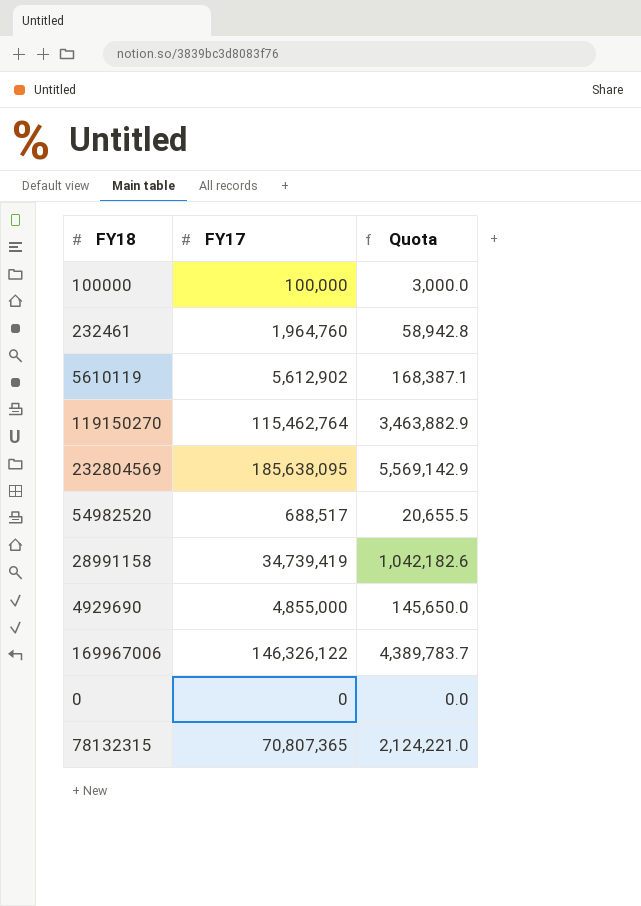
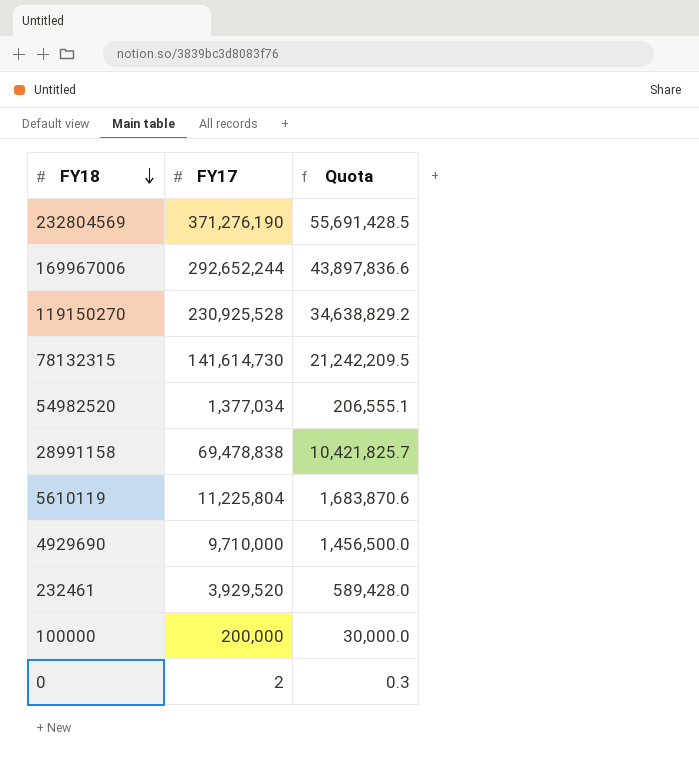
row order: none -> FY18 descending
column Quota | formula: [FY17] * 0.03 -> [FY17] * 0.15
232804569 | FY17: 185,638,095 -> 371,276,190
169967006 | FY17: 146,326,122 -> 292,652,244
119150270 | FY17: 115,462,764 -> 230,925,528
78132315 | FY17: 70,807,365 -> 141,614,730
54982520 | FY17: 688,517 -> 1,377,034
28991158 | FY17: 34,739,419 -> 69,478,838
5610119 | FY17: 5,612,902 -> 11,225,804
4929690 | FY17: 4,855,000 -> 9,710,000
232461 | FY17: 1,964,760 -> 3,929,520
100000 | FY17: 100,000 -> 200,000
0 | FY17: 0 -> 2

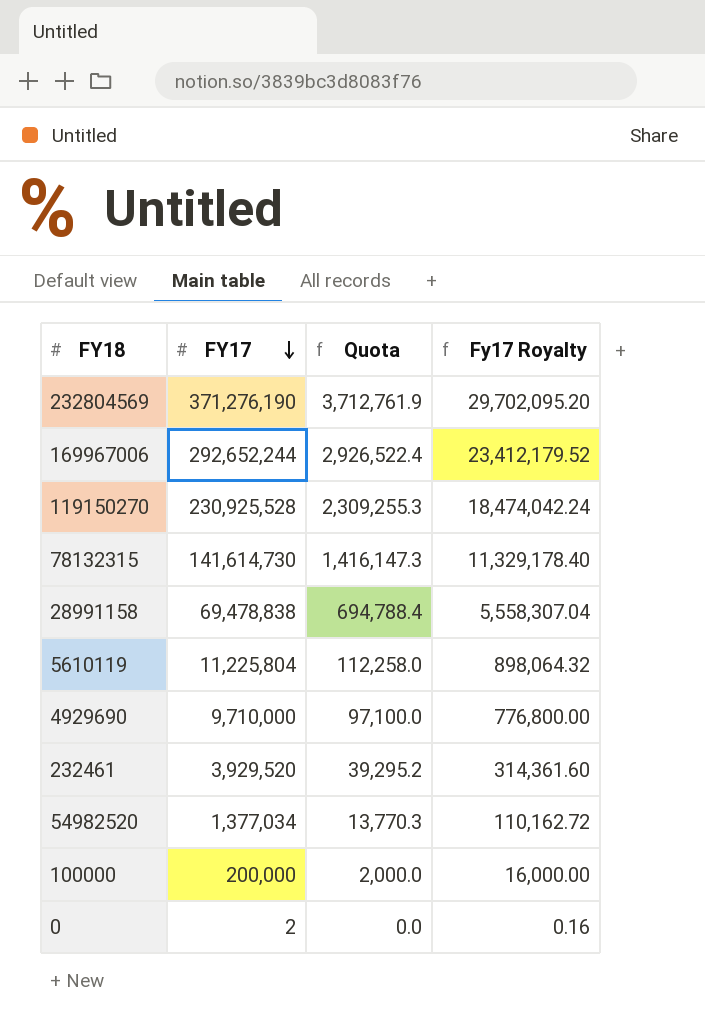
row order: FY18 descending -> FY17 descending
column Quota | formula: [FY17] * 0.15 -> [FY17] * 0.01
column Fy17 Royalty | formula: none -> [FY17] * 0.08

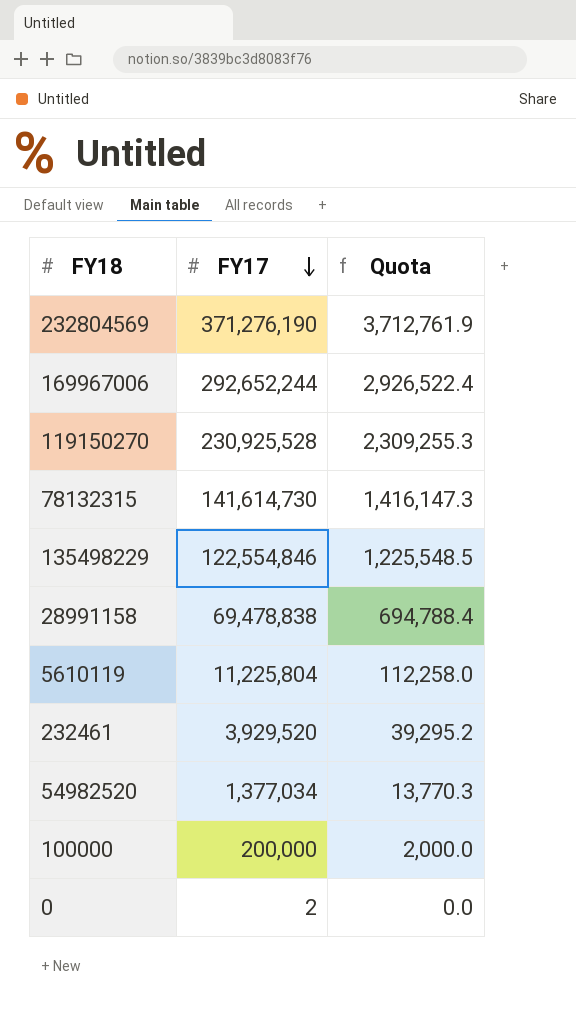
column Fy17 Royalty | formula: [FY17] * 0.08 -> none
row 4929690: 9,710,000 | 97,100.0 | 776,800.00 -> none
row 135498229: none -> 122,554,846 | 1,225,548.5

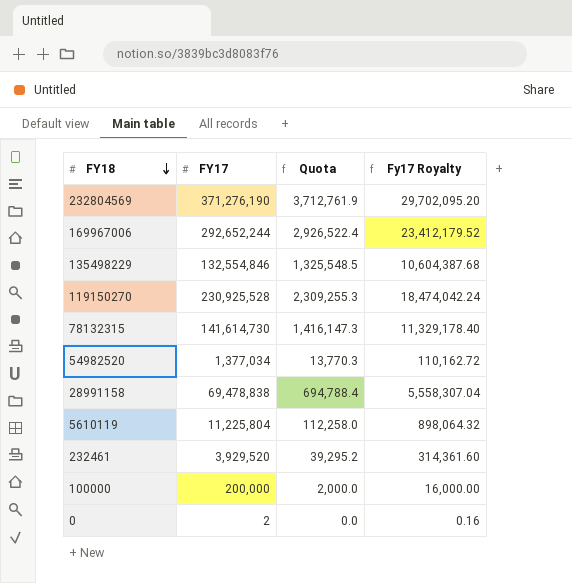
row order: FY17 descending -> FY18 descending
column Fy17 Royalty | formula: none -> [FY17] * 0.08
135498229 | FY17: 122,554,846 -> 132,554,846
135498229 | Quota: 1,225,548.5 -> 1,325,548.5

